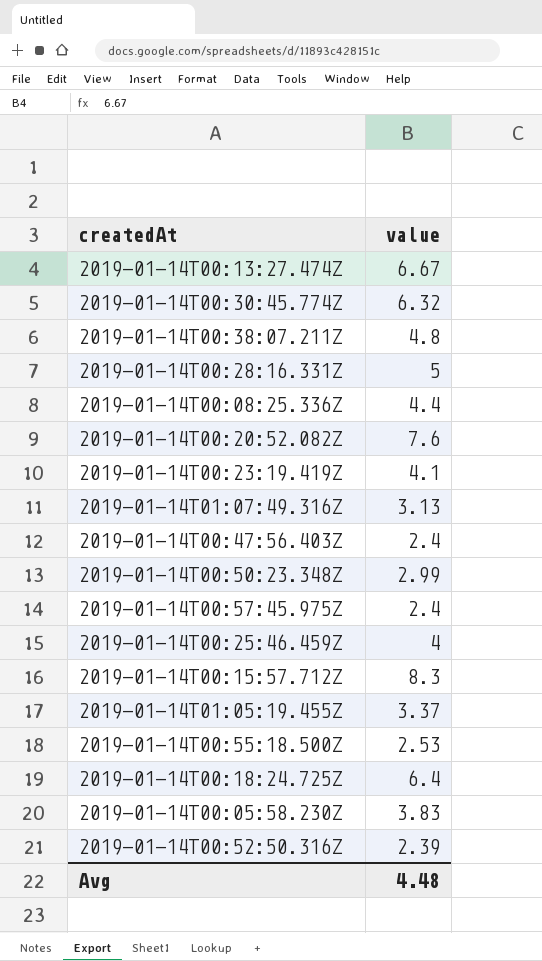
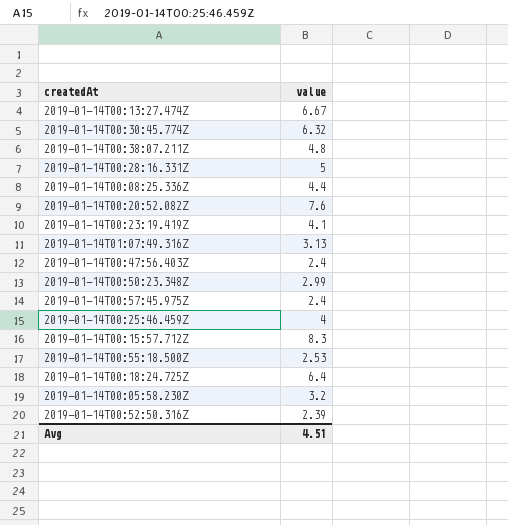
row 2019-01-14T01:05:19.455Z: 3.37 -> none
2019-01-14T00:05:58.230Z | value: 3.83 -> 3.2
Avg | value: 4.48 -> 4.51

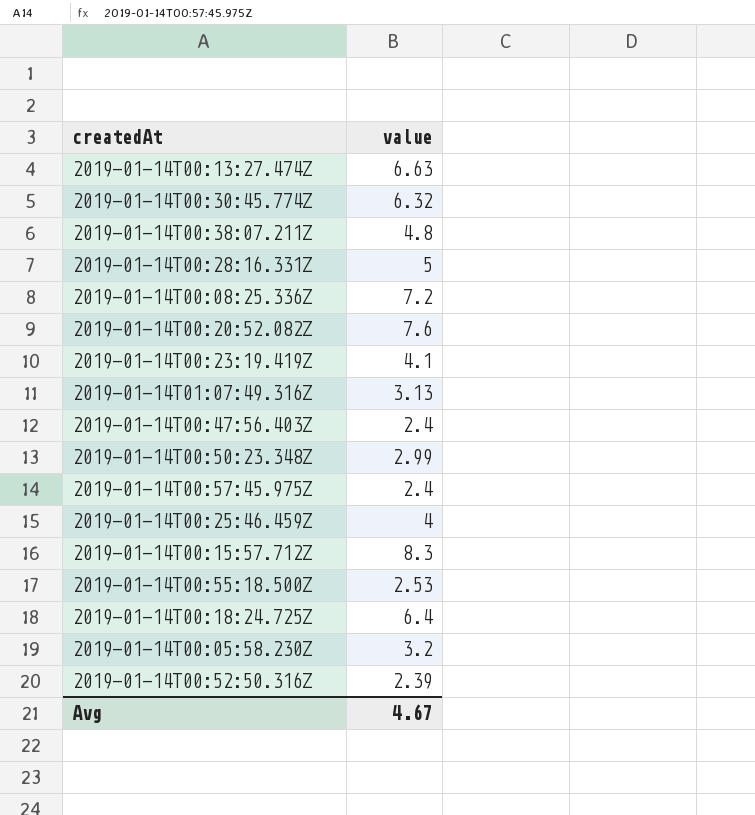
2019-01-14T00:13:27.474Z | value: 6.67 -> 6.63
2019-01-14T00:08:25.336Z | value: 4.4 -> 7.2
Avg | value: 4.51 -> 4.67

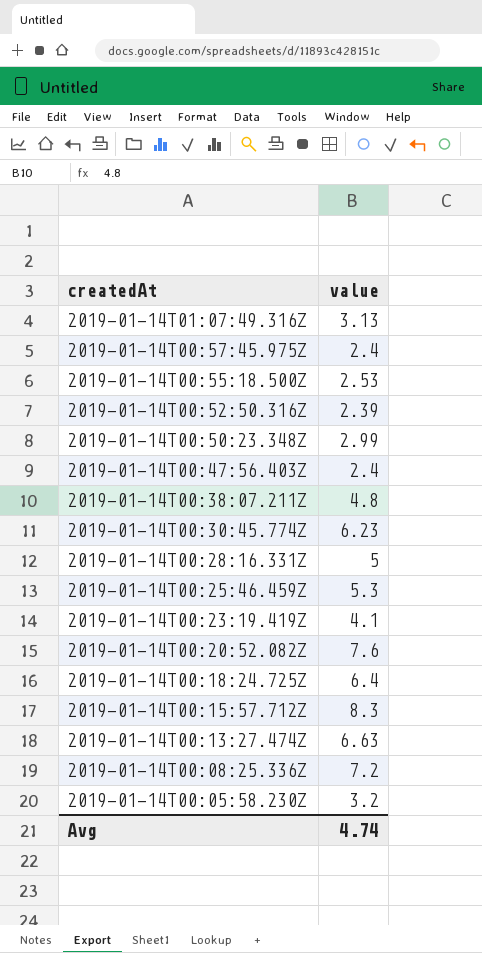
row order: none -> createdAt descending
2019-01-14T00:30:45.774Z | value: 6.32 -> 6.23
2019-01-14T00:25:46.459Z | value: 4 -> 5.3
Avg | value: 4.67 -> 4.74

